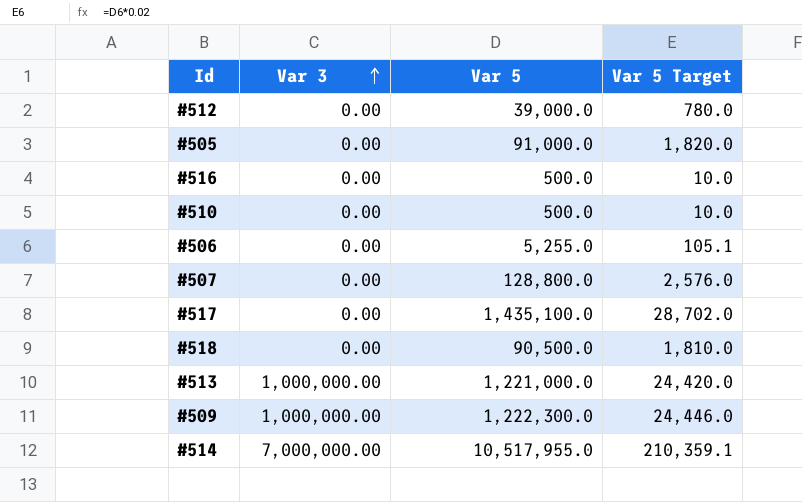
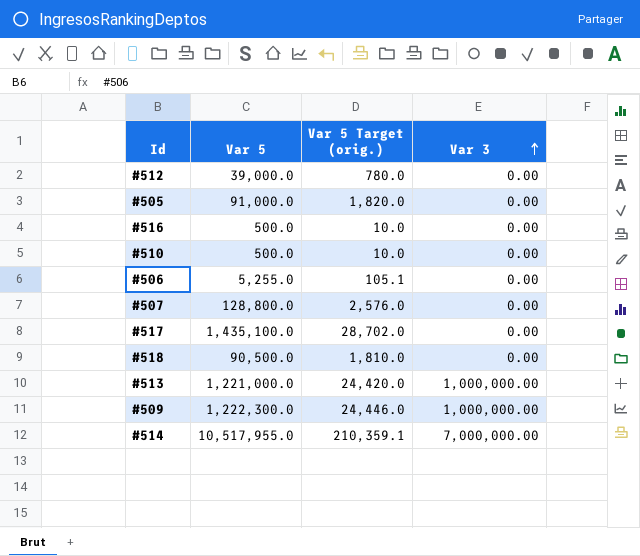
column name: Var 5 Target -> Var 5 Target (orig.)
column Var 3 | position: 2 -> 4

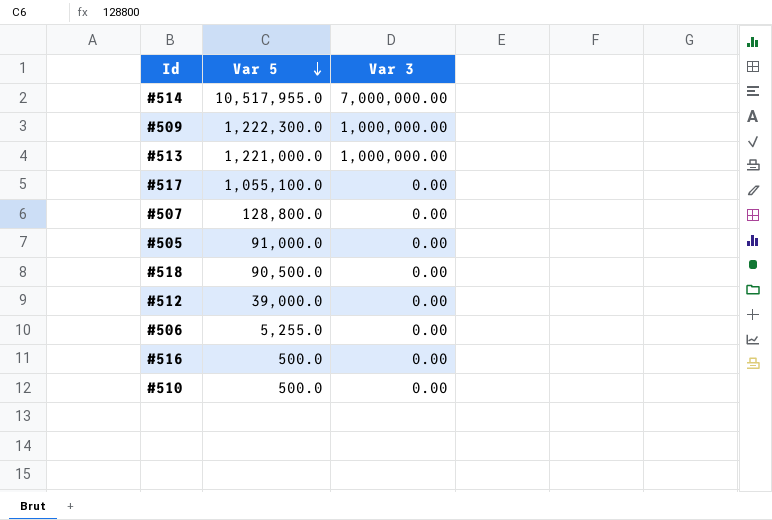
row order: Var 3 ascending -> Var 5 descending
column Var 5 Target (orig.) | formula: [Var 5] * 0.02 -> none
#517 | Var 5: 1,435,100.0 -> 1,055,100.0

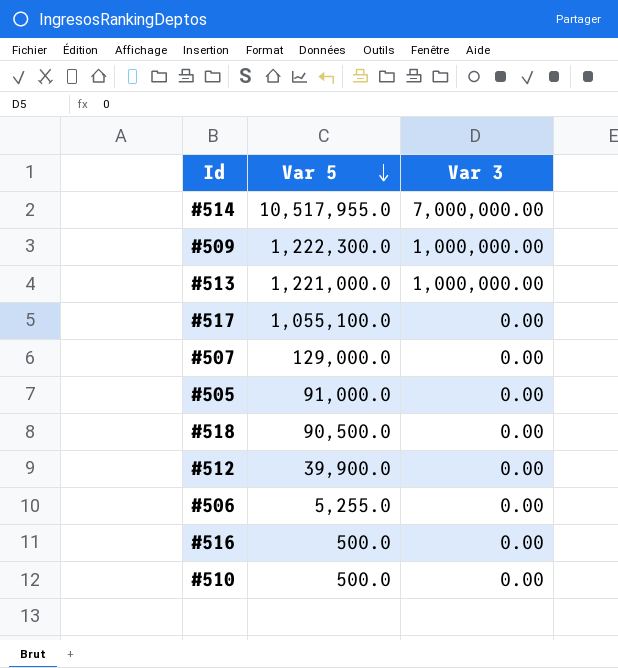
#507 | Var 5: 128,800.0 -> 129,000.0
#512 | Var 5: 39,000.0 -> 39,900.0

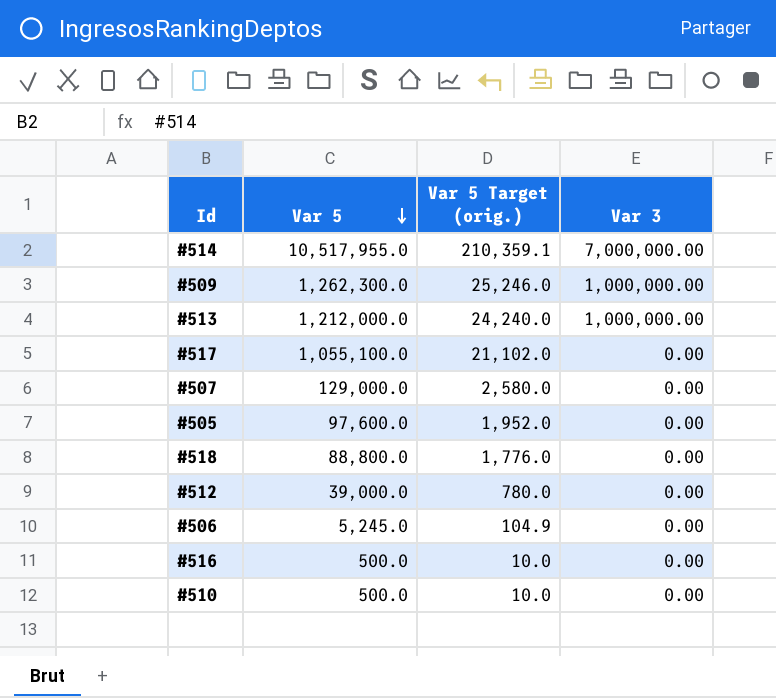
column Var 5 Target (orig.) | formula: none -> [Var 5] * 0.02
#509 | Var 5: 1,222,300.0 -> 1,262,300.0
#513 | Var 5: 1,221,000.0 -> 1,212,000.0
#505 | Var 5: 91,000.0 -> 97,600.0
#518 | Var 5: 90,500.0 -> 88,800.0
#512 | Var 5: 39,900.0 -> 39,000.0
#506 | Var 5: 5,255.0 -> 5,245.0

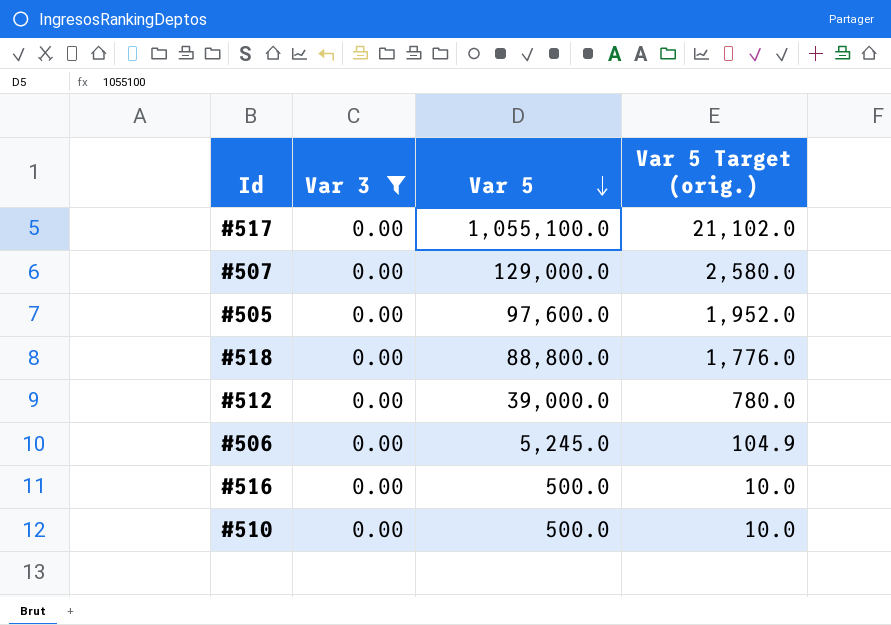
filter: none -> Var 3 = 0.00
column Var 3 | position: 4 -> 2

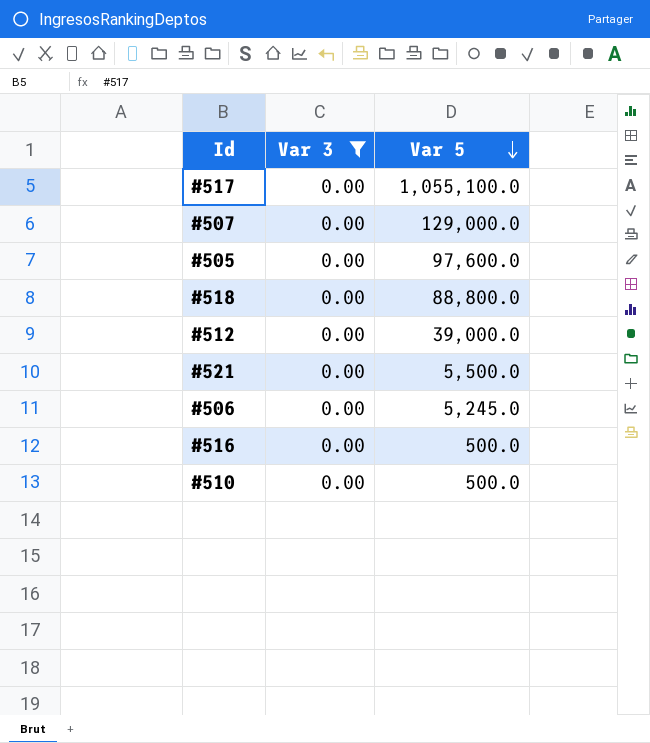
column Var 5 Target (orig.) | formula: [Var 5] * 0.02 -> none
row #521: none -> 0.00 | 5,500.0

